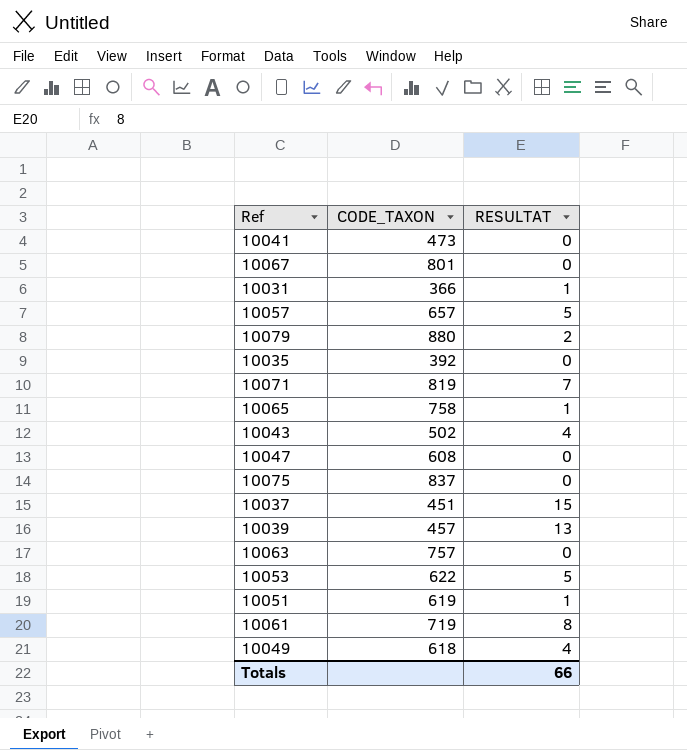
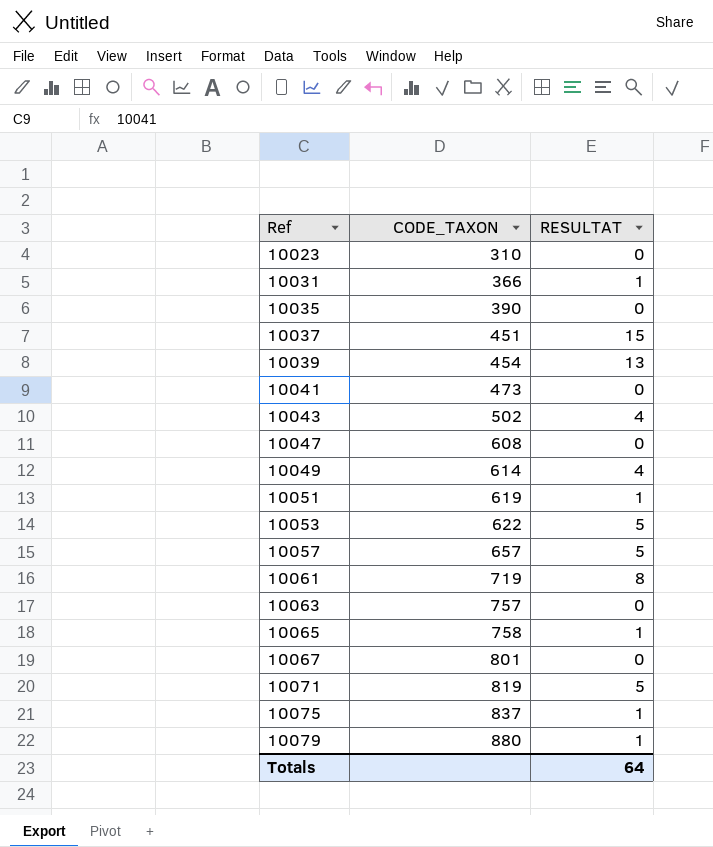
row order: none -> Ref ascending
row 10023: none -> 310 | 0
10035 | CODE_TAXON: 392 -> 390
10039 | CODE_TAXON: 457 -> 454
10049 | CODE_TAXON: 618 -> 614
10071 | RESULTAT: 7 -> 5
10075 | RESULTAT: 0 -> 1
10079 | RESULTAT: 2 -> 1
Totals | RESULTAT: 66 -> 64

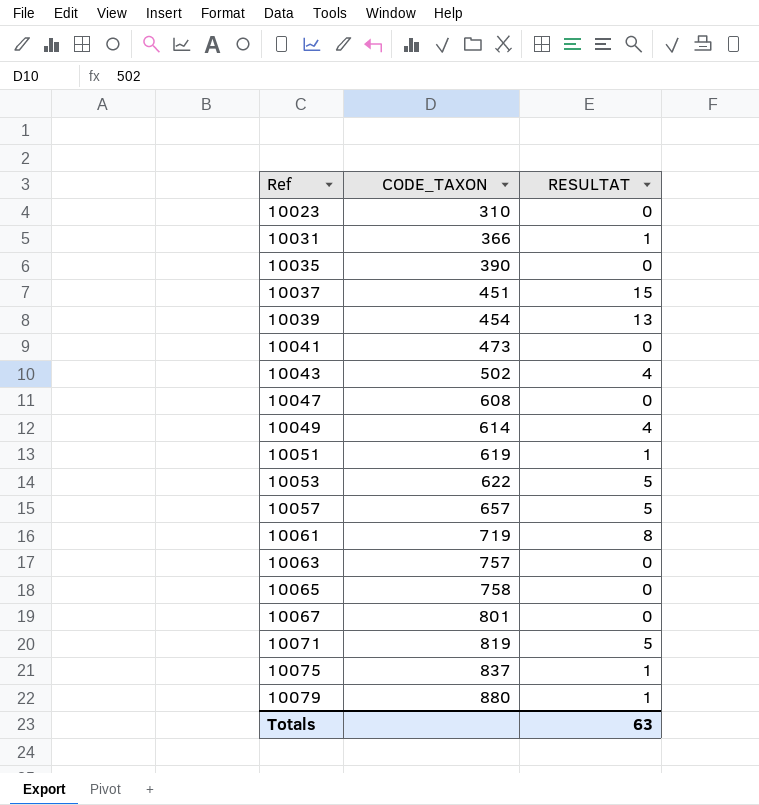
10065 | RESULTAT: 1 -> 0
Totals | RESULTAT: 64 -> 63

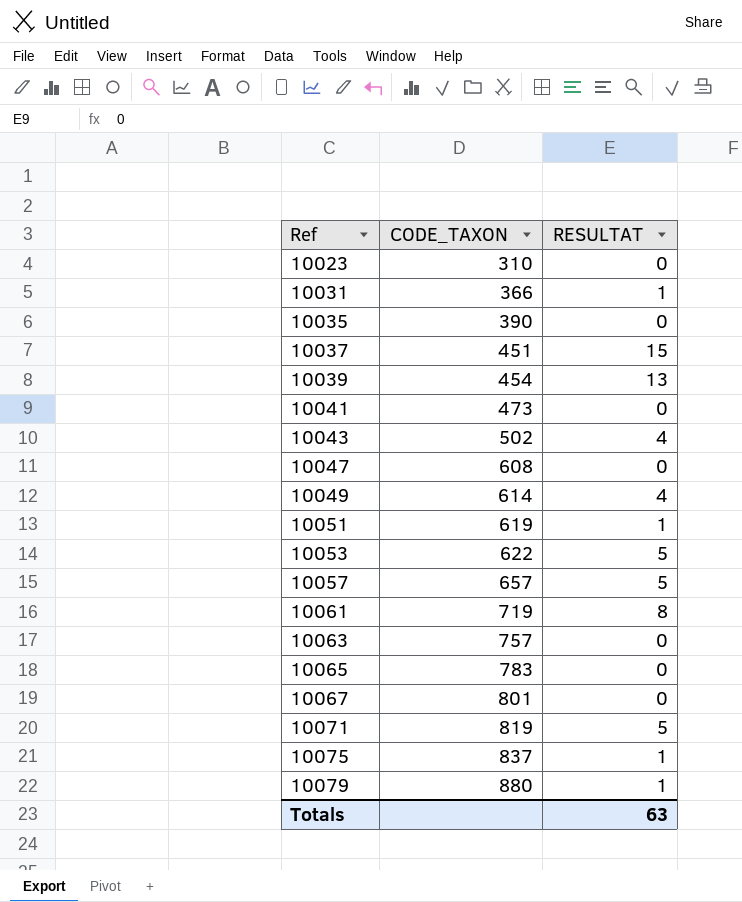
10065 | CODE_TAXON: 758 -> 783

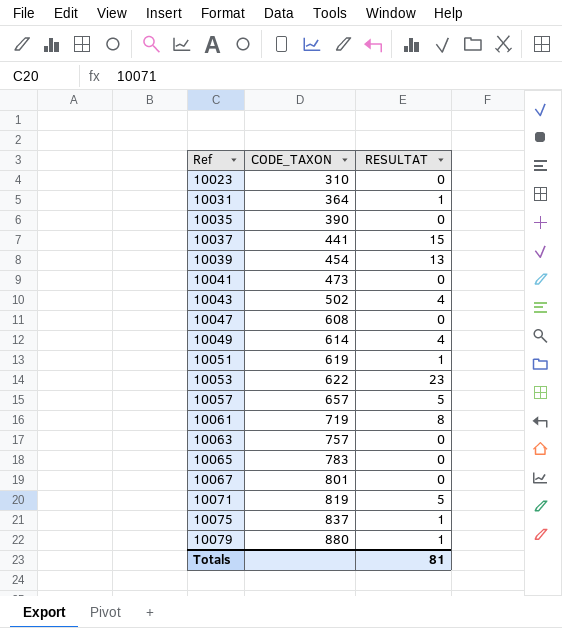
10031 | CODE_TAXON: 366 -> 364
10037 | CODE_TAXON: 451 -> 441
10053 | RESULTAT: 5 -> 23
Totals | RESULTAT: 63 -> 81

